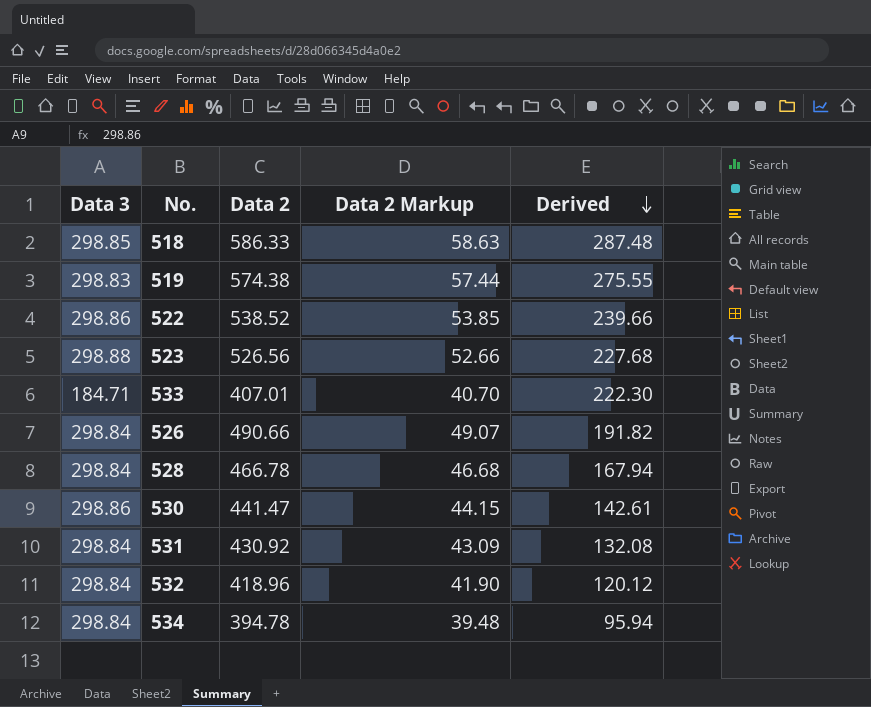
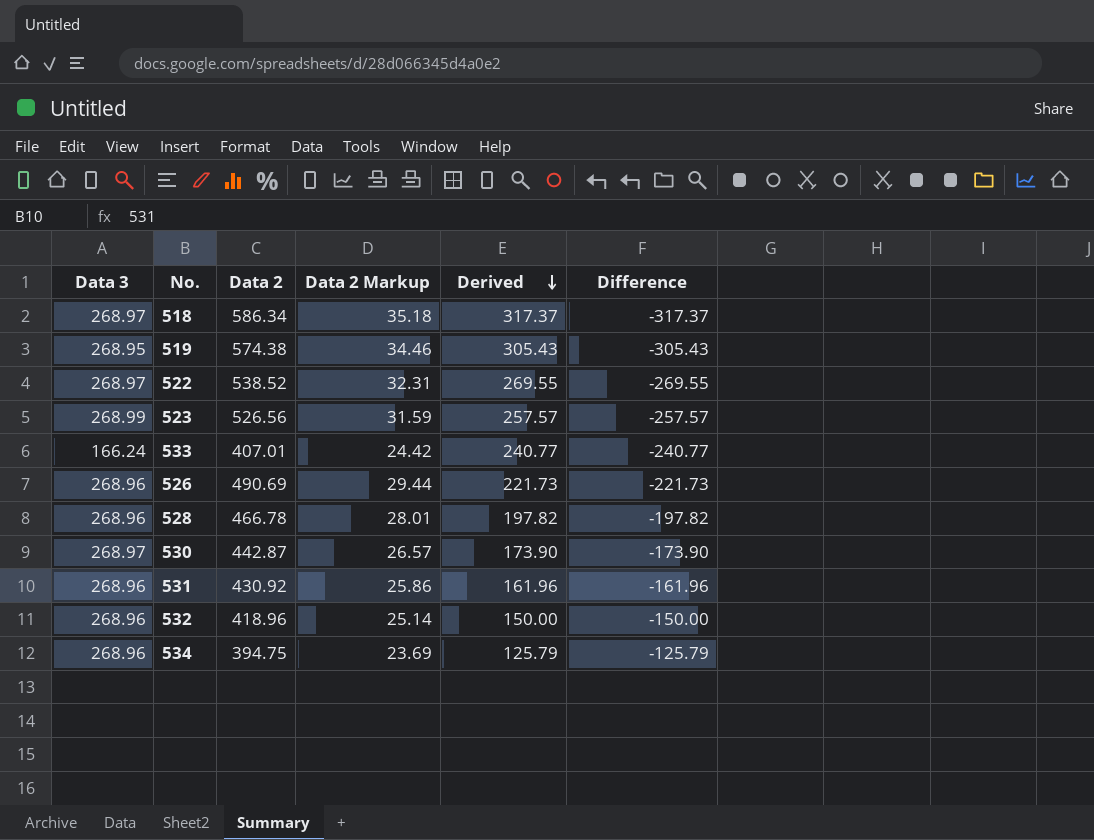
column Data 2 Markup | formula: [Data 2] * 0.1 -> [Data 2] * 0.06
column Difference | formula: none -> [Data 3] - [Data 2]
518 | Data 3: 298.85 -> 268.97
518 | Data 2: 586.33 -> 586.34
518 | Derived: 287.48 -> 317.37
519 | Data 3: 298.83 -> 268.95
519 | Derived: 275.55 -> 305.43
522 | Data 3: 298.86 -> 268.97
522 | Derived: 239.66 -> 269.55
523 | Data 3: 298.88 -> 268.99
523 | Derived: 227.68 -> 257.57
533 | Data 3: 184.71 -> 166.24
533 | Derived: 222.30 -> 240.77
526 | Data 3: 298.84 -> 268.96
526 | Data 2: 490.66 -> 490.69
526 | Derived: 191.82 -> 221.73
528 | Data 3: 298.84 -> 268.96
528 | Derived: 167.94 -> 197.82
530 | Data 3: 298.86 -> 268.97
530 | Data 2: 441.47 -> 442.87
530 | Derived: 142.61 -> 173.90
531 | Data 3: 298.84 -> 268.96
531 | Derived: 132.08 -> 161.96
532 | Data 3: 298.84 -> 268.96
532 | Derived: 120.12 -> 150.00
534 | Data 3: 298.84 -> 268.96
534 | Data 2: 394.78 -> 394.75
534 | Derived: 95.94 -> 125.79

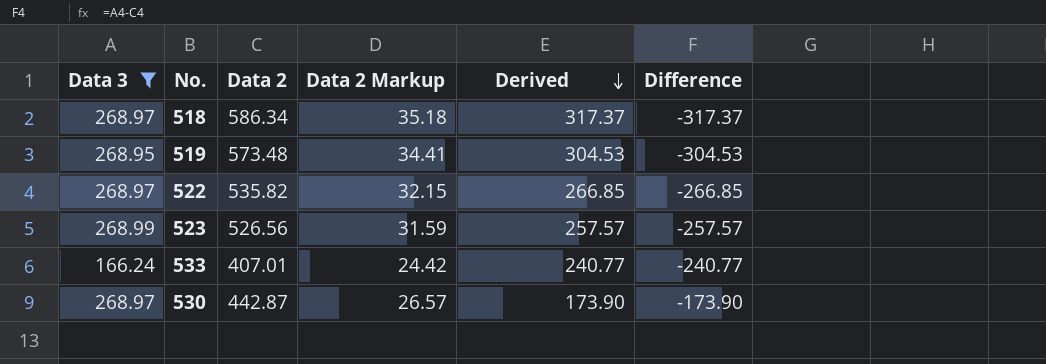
filter: none -> Data 3 != 268.96
519 | Data 2: 574.38 -> 573.48
519 | Data 2 Markup: 34.46 -> 34.41
519 | Derived: 305.43 -> 304.53
519 | Difference: -305.43 -> -304.53
522 | Data 2: 538.52 -> 535.82
522 | Data 2 Markup: 32.31 -> 32.15
522 | Derived: 269.55 -> 266.85
522 | Difference: -269.55 -> -266.85

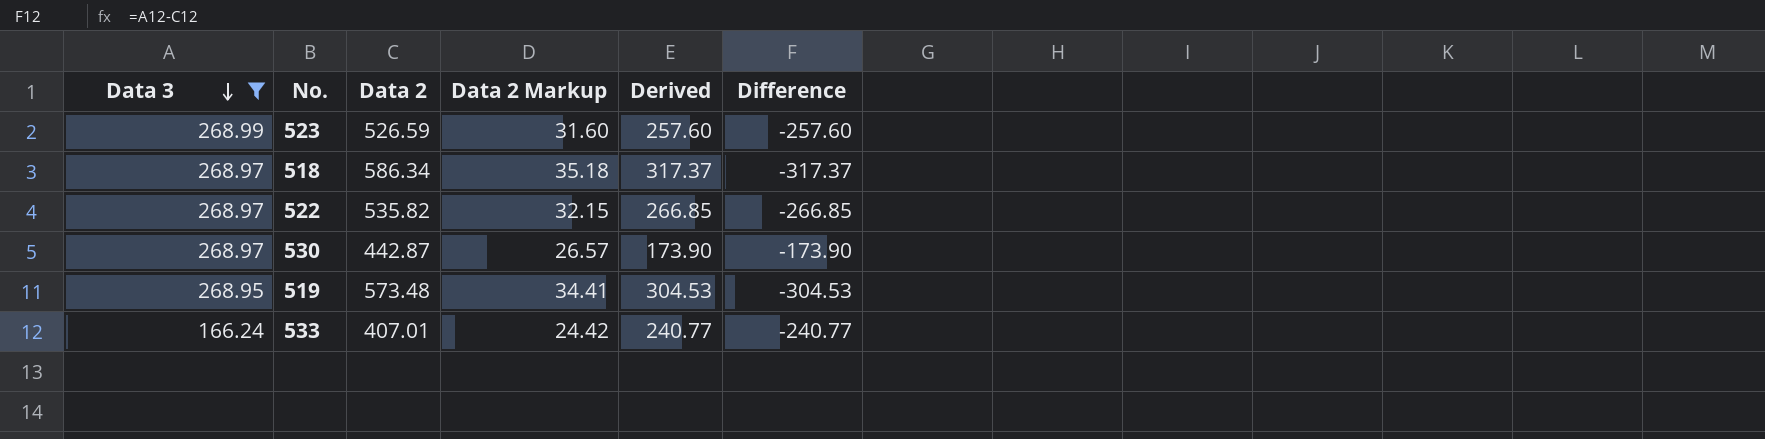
row order: Derived descending -> Data 3 descending
523 | Data 2: 526.56 -> 526.59
523 | Data 2 Markup: 31.59 -> 31.60
523 | Derived: 257.57 -> 257.60
523 | Difference: -257.57 -> -257.60

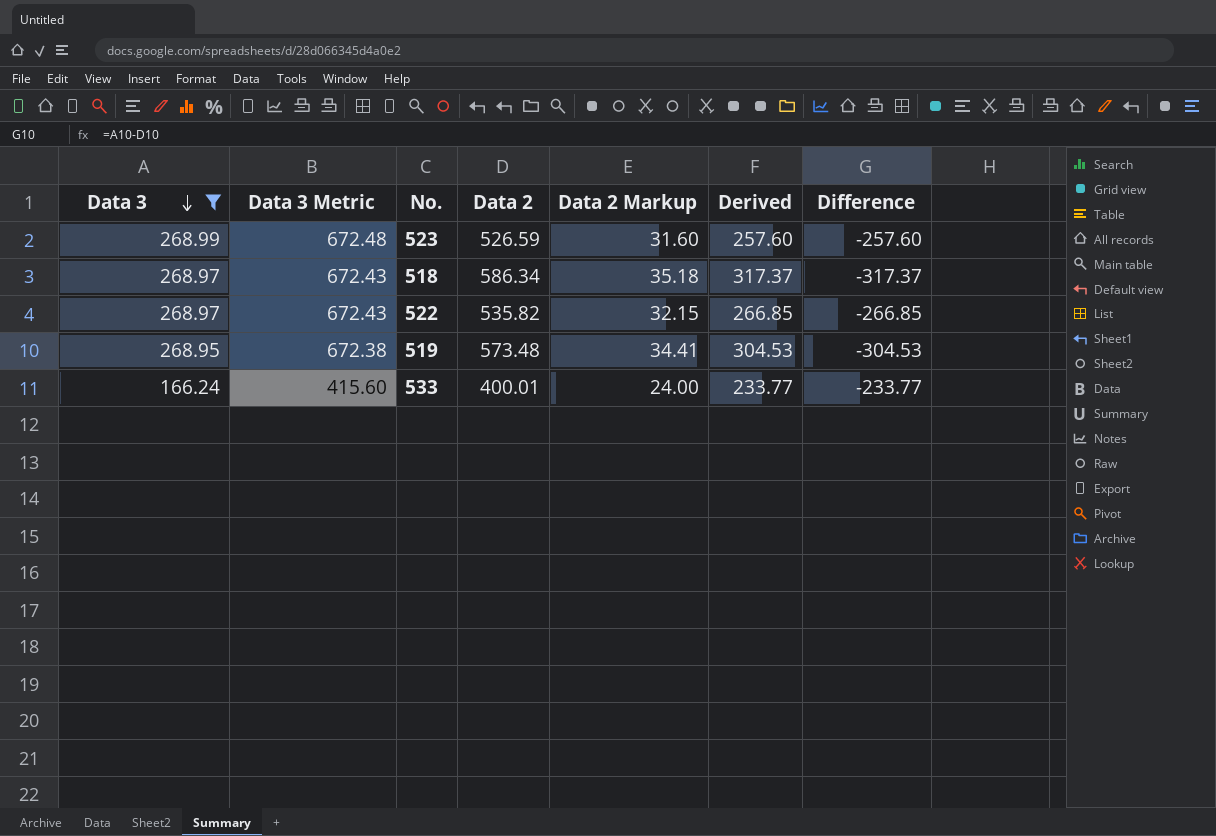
column Data 3 Metric | formula: none -> [Data 3] * 2.5
row 530: 268.97 | 442.87 | 26.57 | 173.90 | -173.90 -> none
533 | Data 2: 407.01 -> 400.01
533 | Data 2 Markup: 24.42 -> 24.00
533 | Derived: 240.77 -> 233.77
533 | Difference: -240.77 -> -233.77

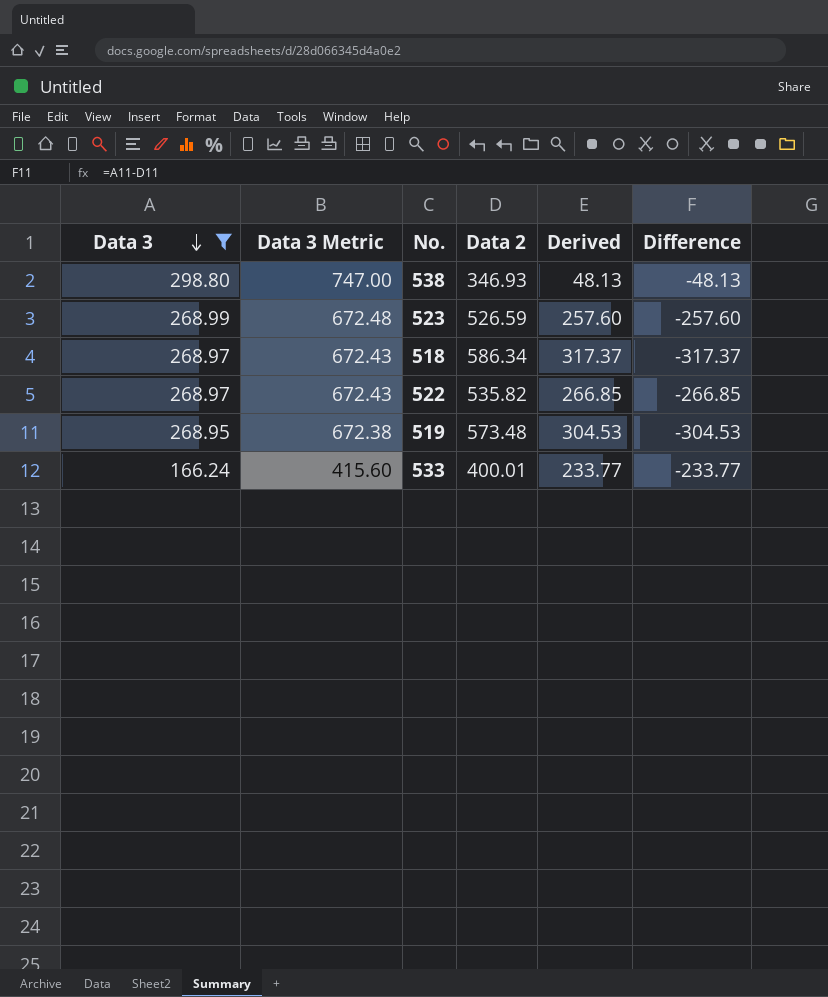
column Data 2 Markup | formula: [Data 2] * 0.06 -> none
row 538: none -> 298.80 | 747.00 | 346.93 | 48.13 | -48.13

